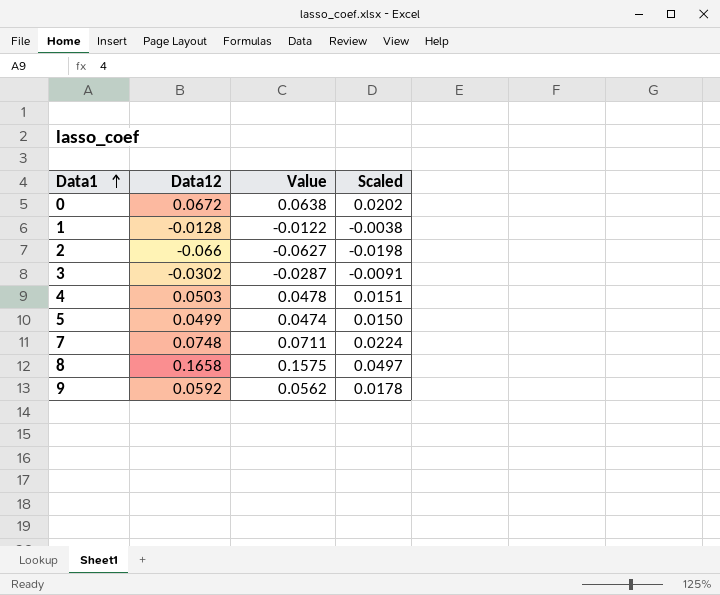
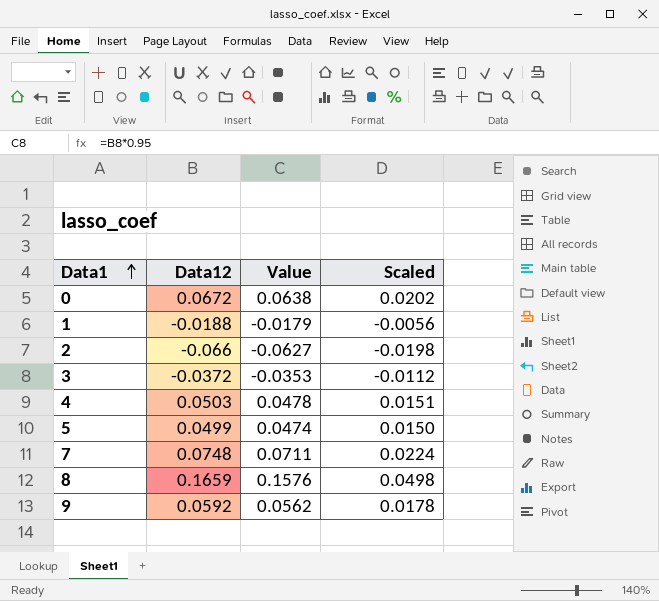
1 | Data12: -0.0128 -> -0.0188
1 | Value: -0.0122 -> -0.0179
1 | Scaled: -0.0038 -> -0.0056
3 | Data12: -0.0302 -> -0.0372
3 | Value: -0.0287 -> -0.0353
3 | Scaled: -0.0091 -> -0.0112
8 | Data12: 0.1658 -> 0.1659
8 | Value: 0.1575 -> 0.1576
8 | Scaled: 0.0497 -> 0.0498

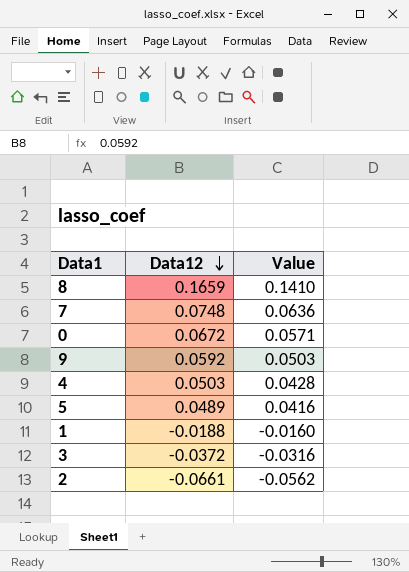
row order: Data1 ascending -> Data12 descending
column Scaled | formula: [Data12] * 0.3 -> none
column Value | formula: [Data12] * 0.95 -> [Data12] * 0.85
5 | Data12: 0.0499 -> 0.0489
2 | Data12: -0.066 -> -0.0661

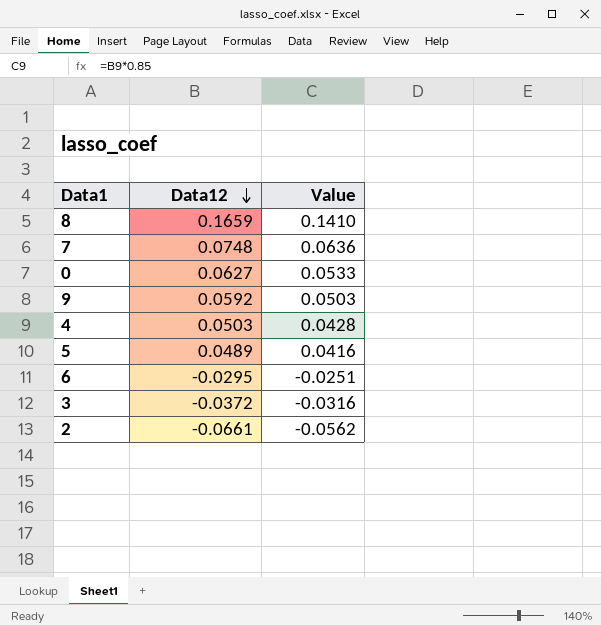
row 1: -0.0188 | -0.0160 -> none
0 | Data12: 0.0672 -> 0.0627
0 | Value: 0.0571 -> 0.0533
row 6: none -> -0.0295 | -0.0251

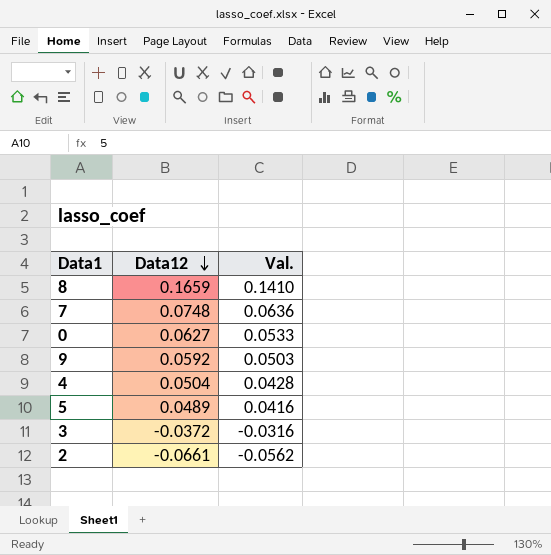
column name: Value -> Val.
row 6: -0.0295 | -0.0251 -> none
4 | Data12: 0.0503 -> 0.0504

